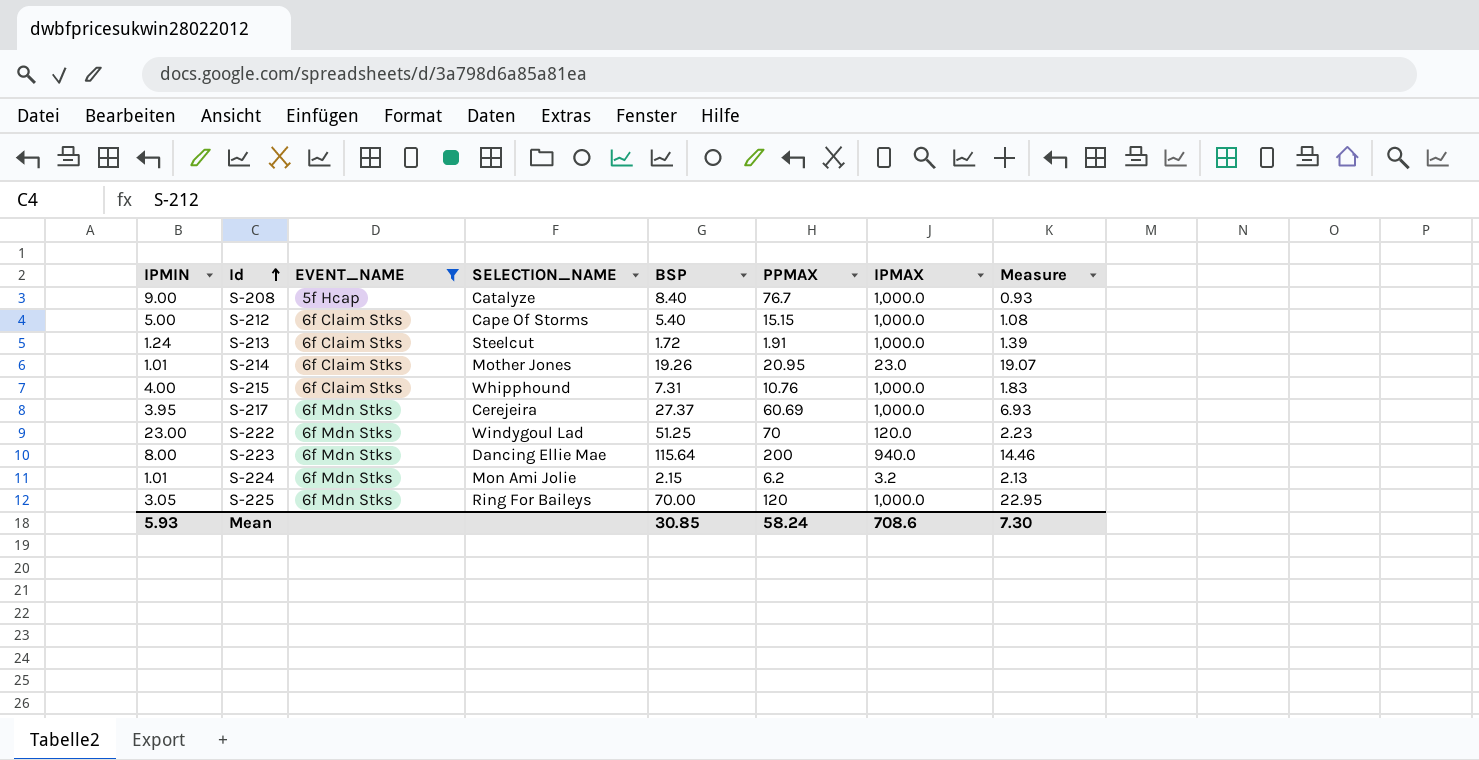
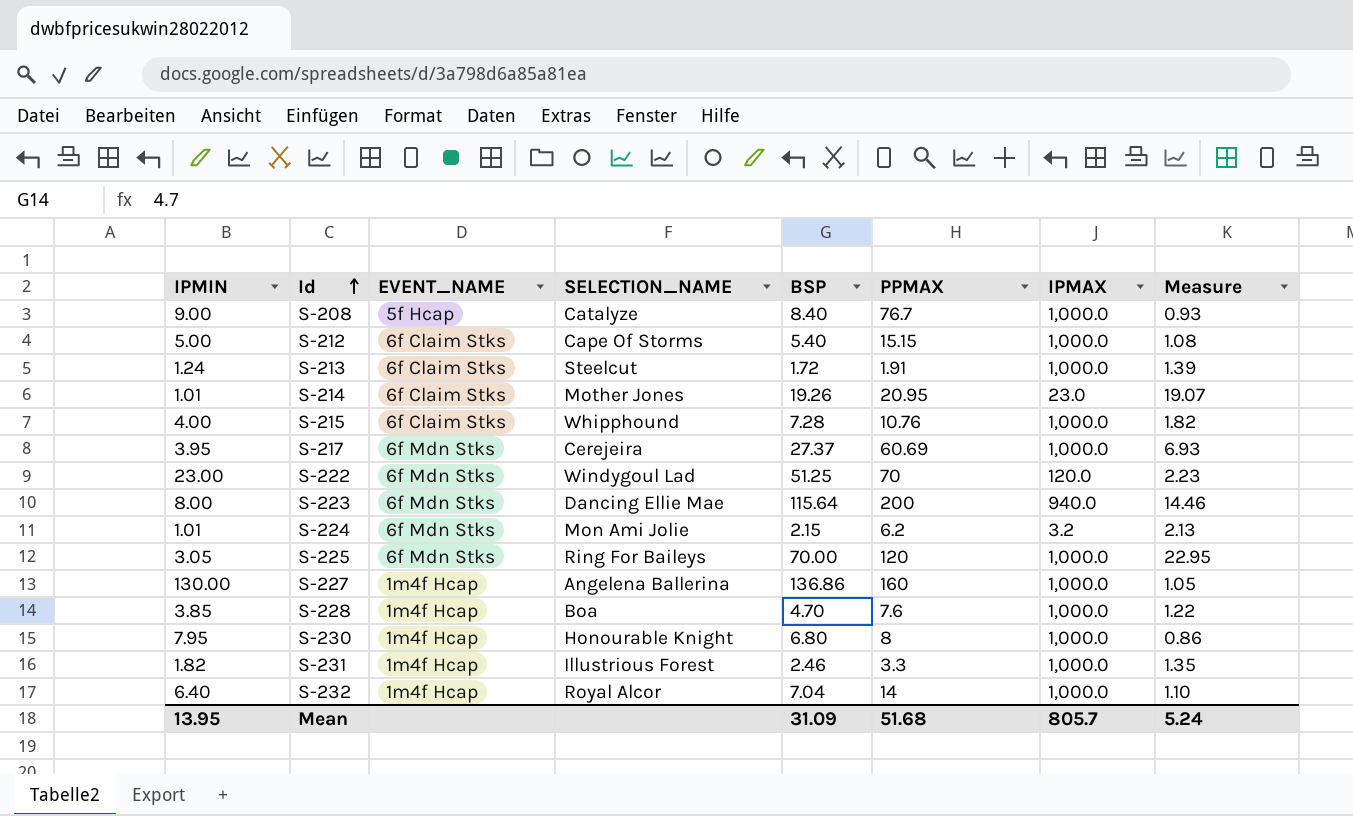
filter: EVENT_NAME != 1m4f Hcap -> none
S-215 | BSP: 7.31 -> 7.28
S-215 | Measure: 1.83 -> 1.82
Mean | IPMIN: 5.93 -> 13.95
Mean | BSP: 30.85 -> 31.09
Mean | PPMAX: 58.24 -> 51.68
Mean | IPMAX: 708.6 -> 805.7
Mean | Measure: 7.30 -> 5.24

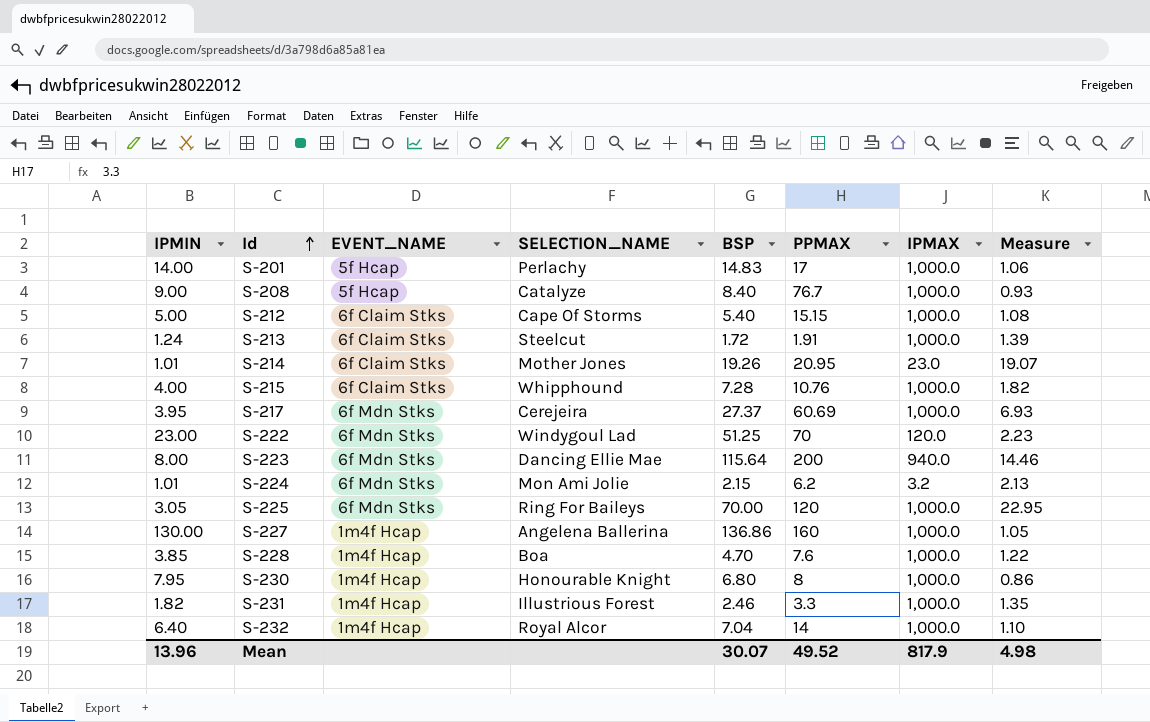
row S-201: none -> 14.00 | 5f Hcap | Perlachy | 14.83 | 17 | 1,000.0 | 1.06
Mean | IPMIN: 13.95 -> 13.96
Mean | BSP: 31.09 -> 30.07
Mean | PPMAX: 51.68 -> 49.52
Mean | IPMAX: 805.7 -> 817.9
Mean | Measure: 5.24 -> 4.98

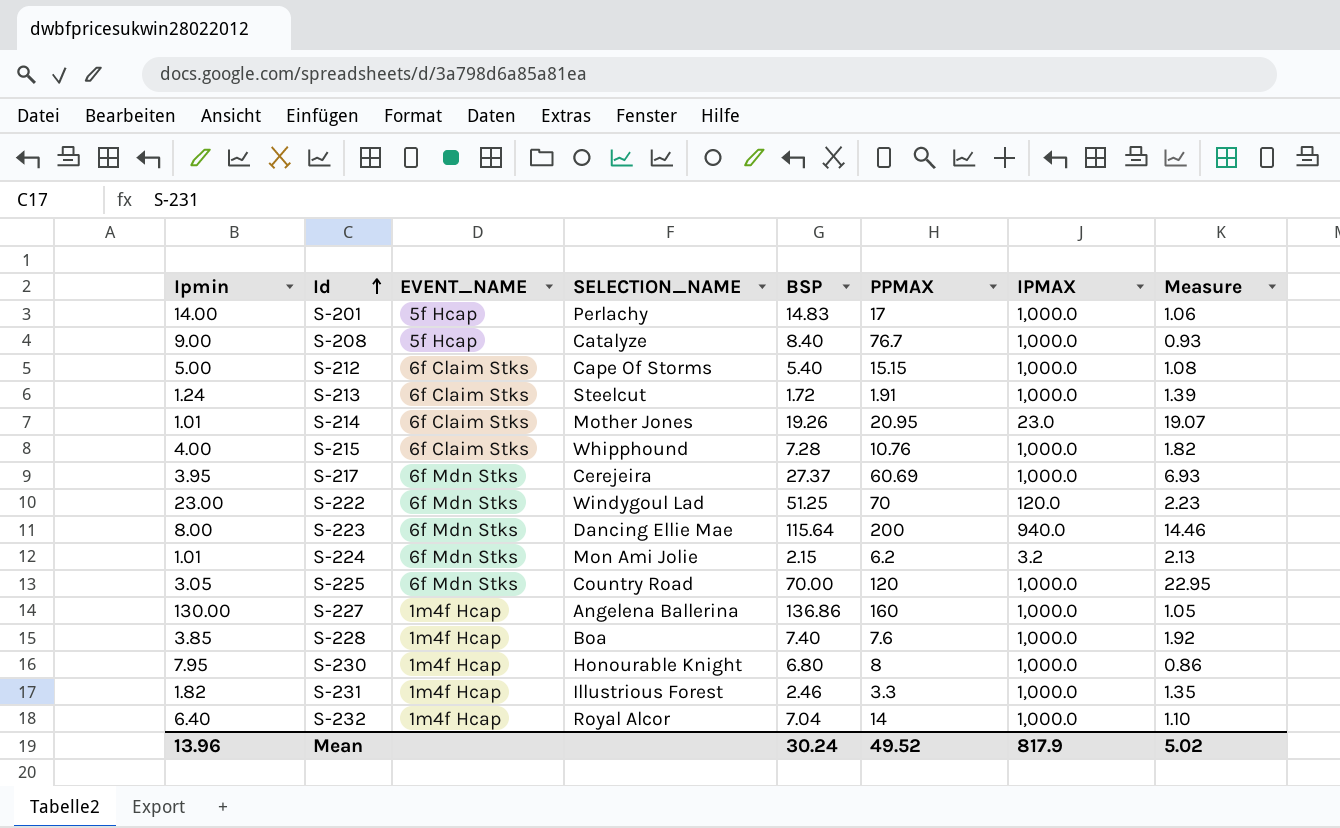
column name: IPMIN -> Ipmin
S-225 | SELECTION_NAME: Ring For Baileys -> Country Road
S-228 | BSP: 4.70 -> 7.40
S-228 | Measure: 1.22 -> 1.92
Mean | BSP: 30.07 -> 30.24
Mean | Measure: 4.98 -> 5.02

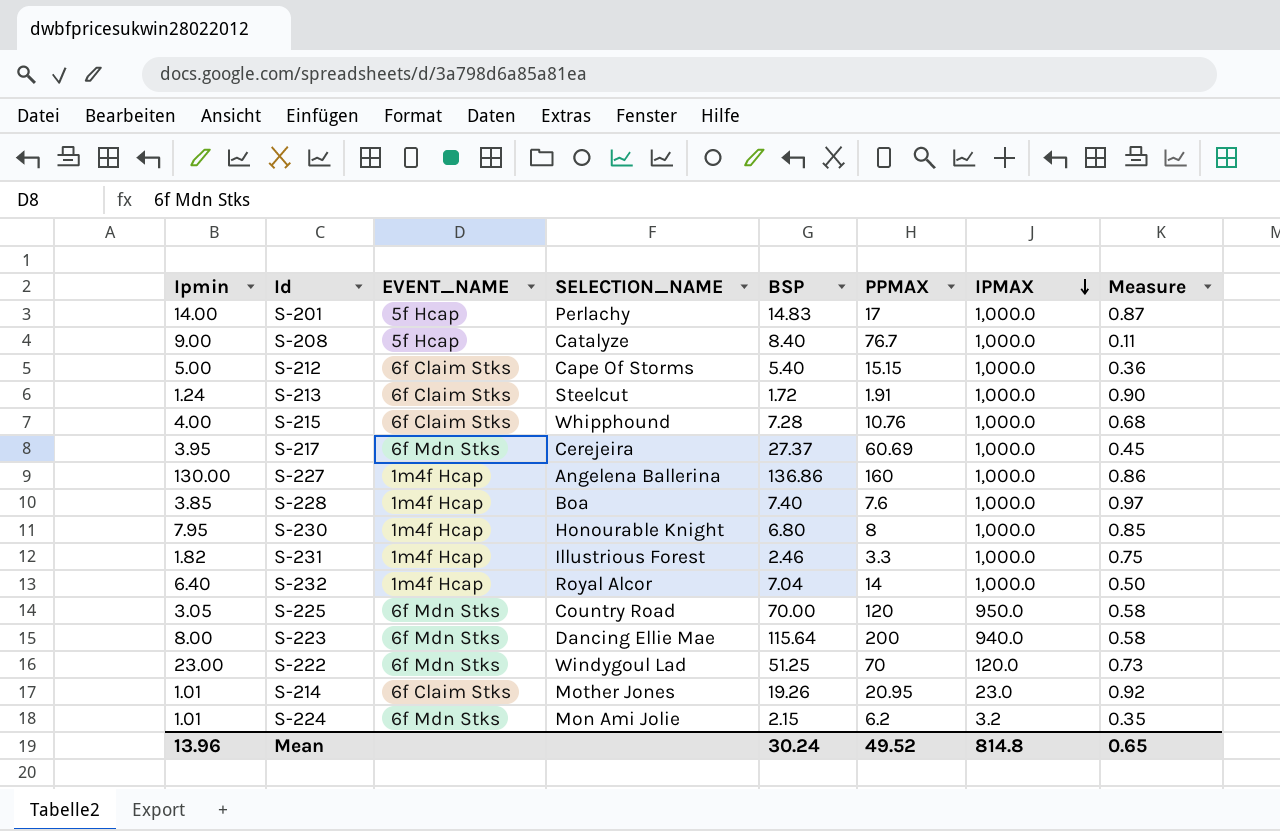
row order: Id ascending -> IPMAX descending
column Measure | formula: [BSP] / [Ipmin] -> [BSP] / [PPMAX]
S-225 | IPMAX: 1,000.0 -> 950.0
Mean | IPMAX: 817.9 -> 814.8
Mean | Measure: 5.02 -> 0.65

